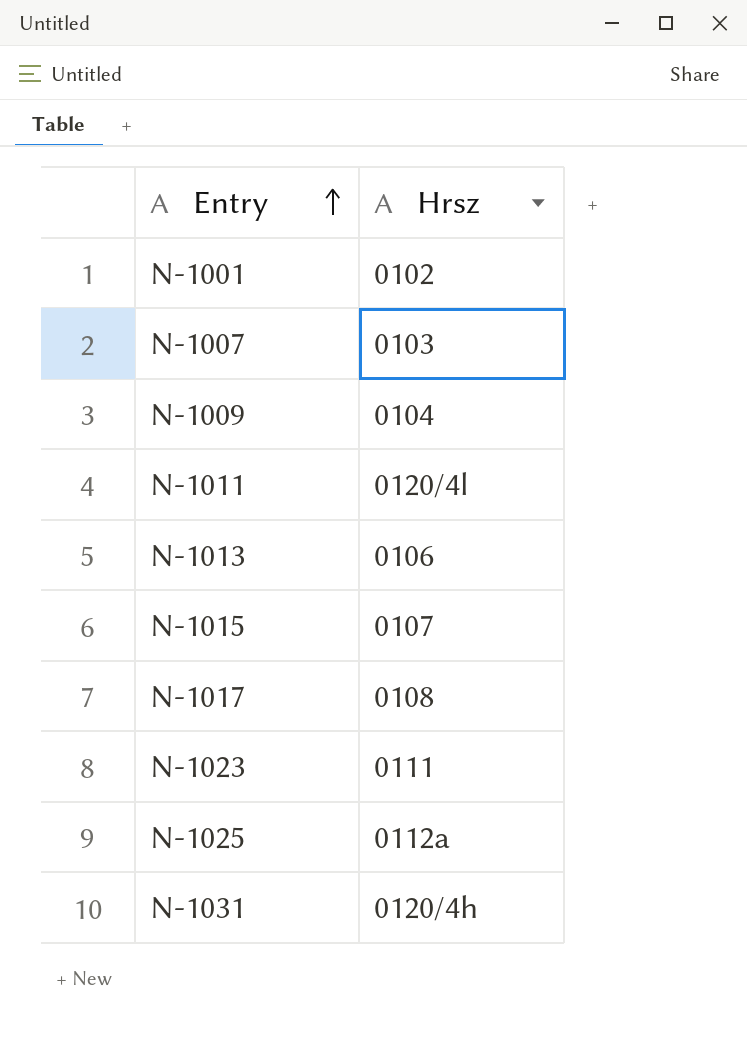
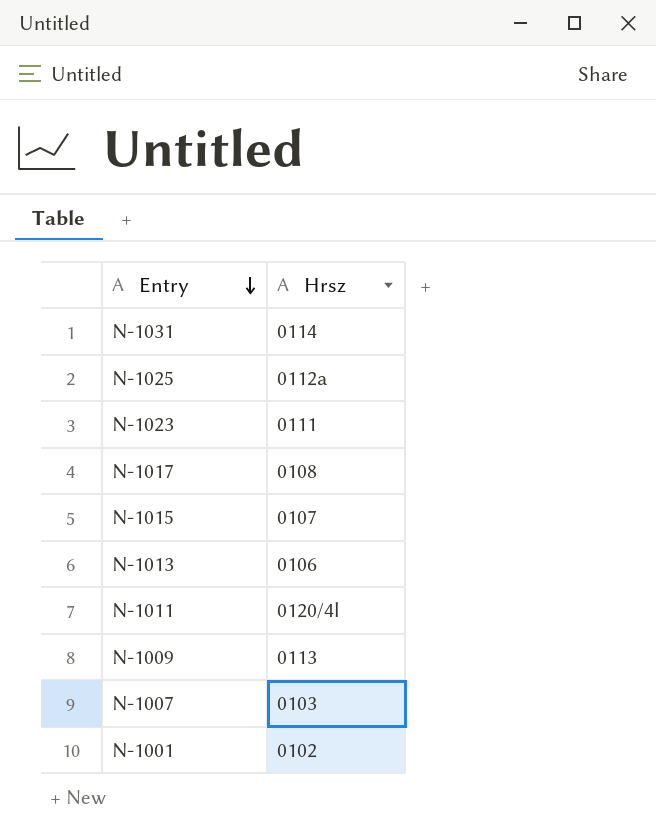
row order: Entry ascending -> Entry descending
N-1031 | Hrsz: 0120/4h -> 0114
N-1009 | Hrsz: 0104 -> 0113

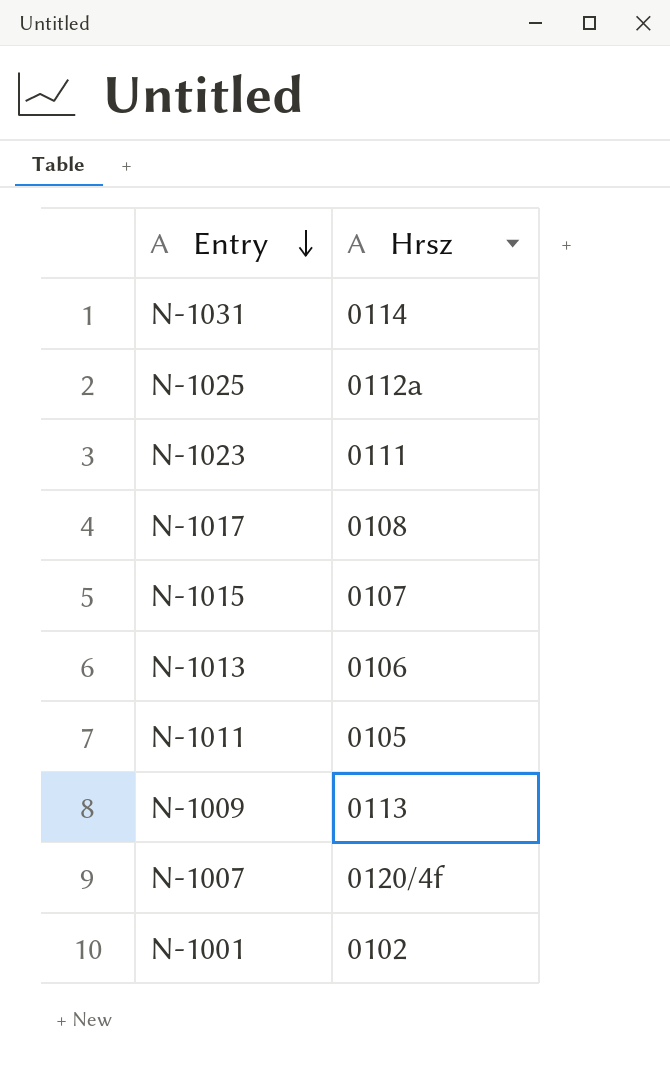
N-1011 | Hrsz: 0120/4l -> 0105
N-1007 | Hrsz: 0103 -> 0120/4f

